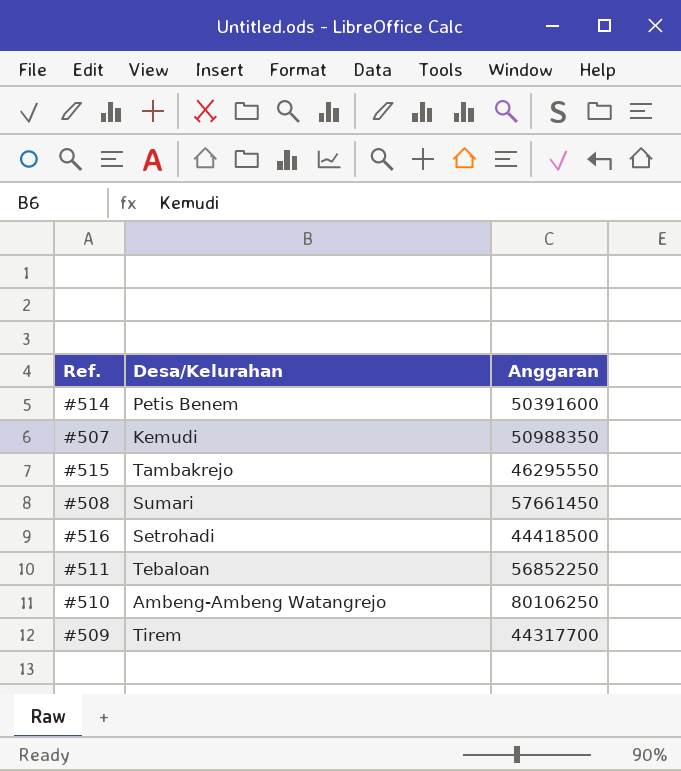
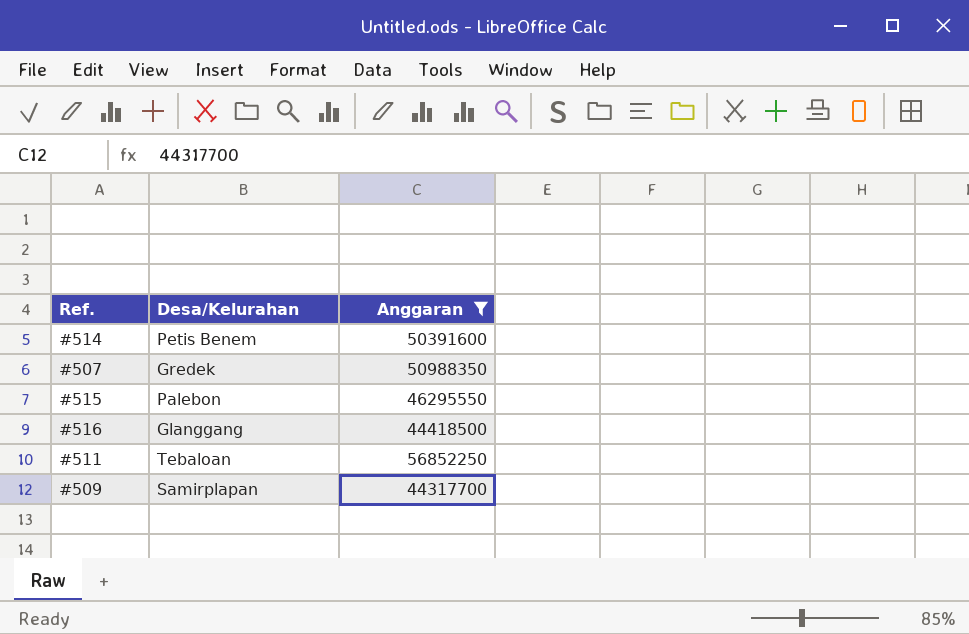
filter: none -> Anggaran <= 56852250
#507 | Desa/Kelurahan: Kemudi -> Gredek
#515 | Desa/Kelurahan: Tambakrejo -> Palebon
#516 | Desa/Kelurahan: Setrohadi -> Glanggang
#509 | Desa/Kelurahan: Tirem -> Samirplapan

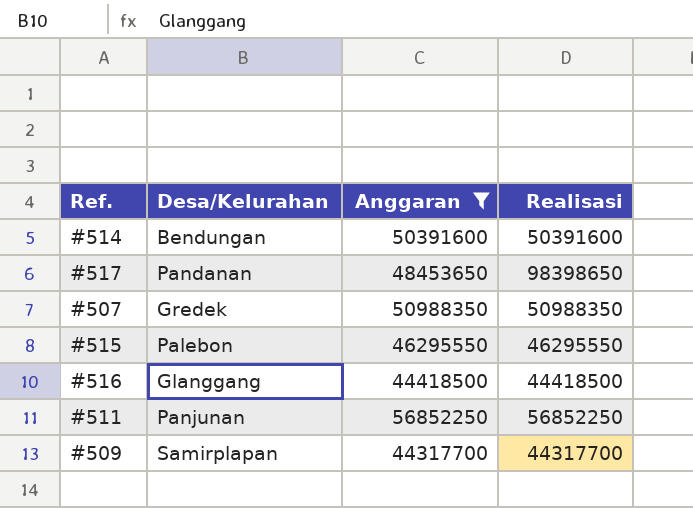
column Realisasi | position: none -> 4
#514 | Desa/Kelurahan: Petis Benem -> Bendungan
row #517: none -> Pandanan | 48453650 | 98398650
#511 | Desa/Kelurahan: Tebaloan -> Panjunan

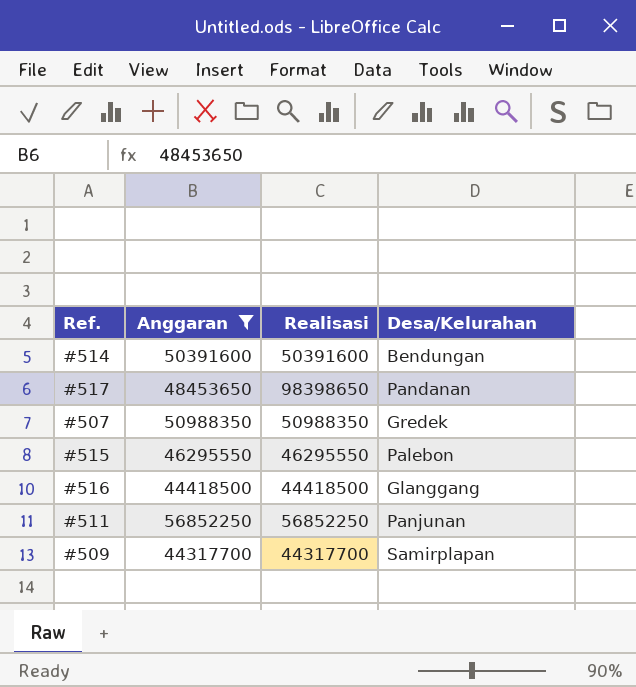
column Desa/Kelurahan | position: 2 -> 4

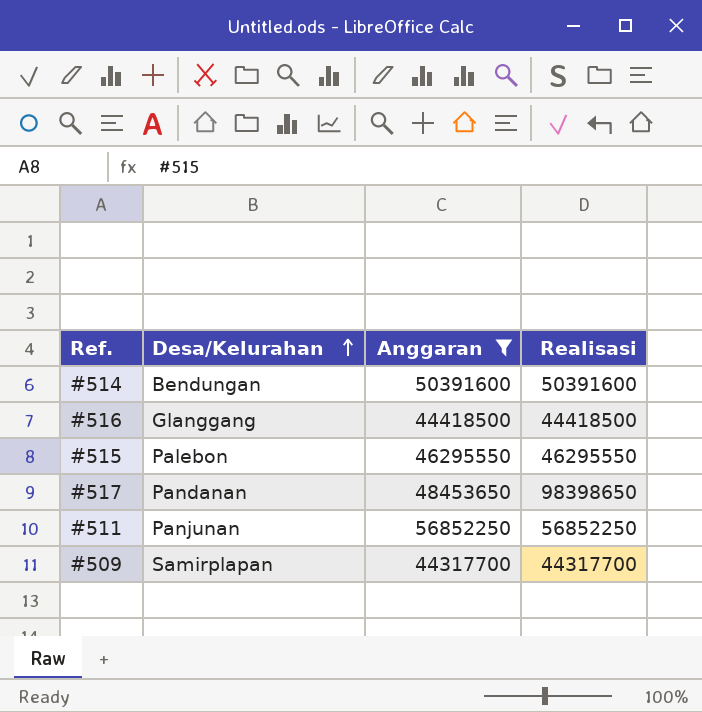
row order: none -> Desa/Kelurahan ascending
column Desa/Kelurahan | position: 4 -> 2
row #507: 50988350 | 50988350 | Gredek -> none

